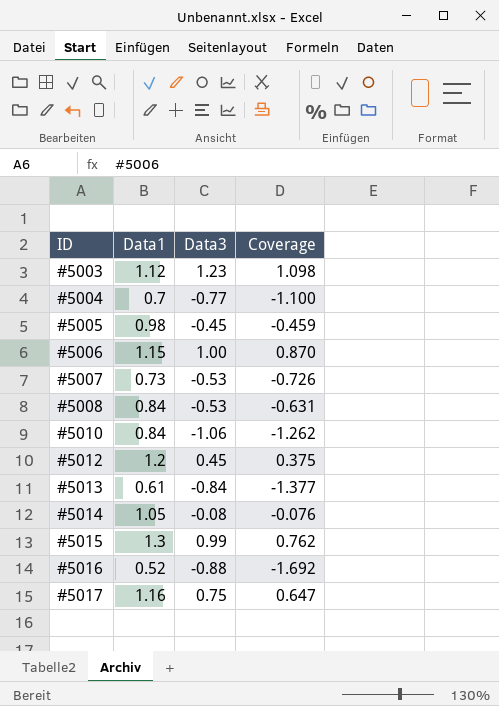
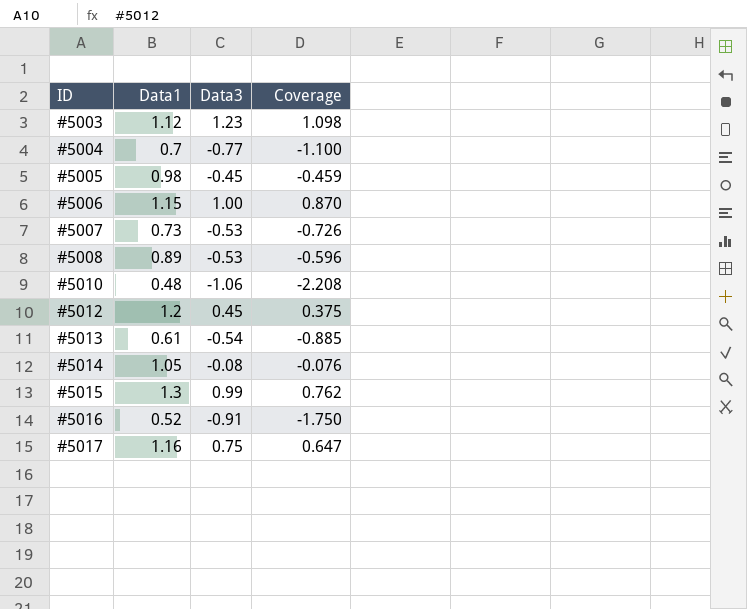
#5008 | Data1: 0.84 -> 0.89
#5008 | Coverage: -0.631 -> -0.596
#5010 | Data1: 0.84 -> 0.48
#5010 | Coverage: -1.262 -> -2.208
#5013 | Data3: -0.84 -> -0.54
#5013 | Coverage: -1.377 -> -0.885
#5016 | Data3: -0.88 -> -0.91
#5016 | Coverage: -1.692 -> -1.750

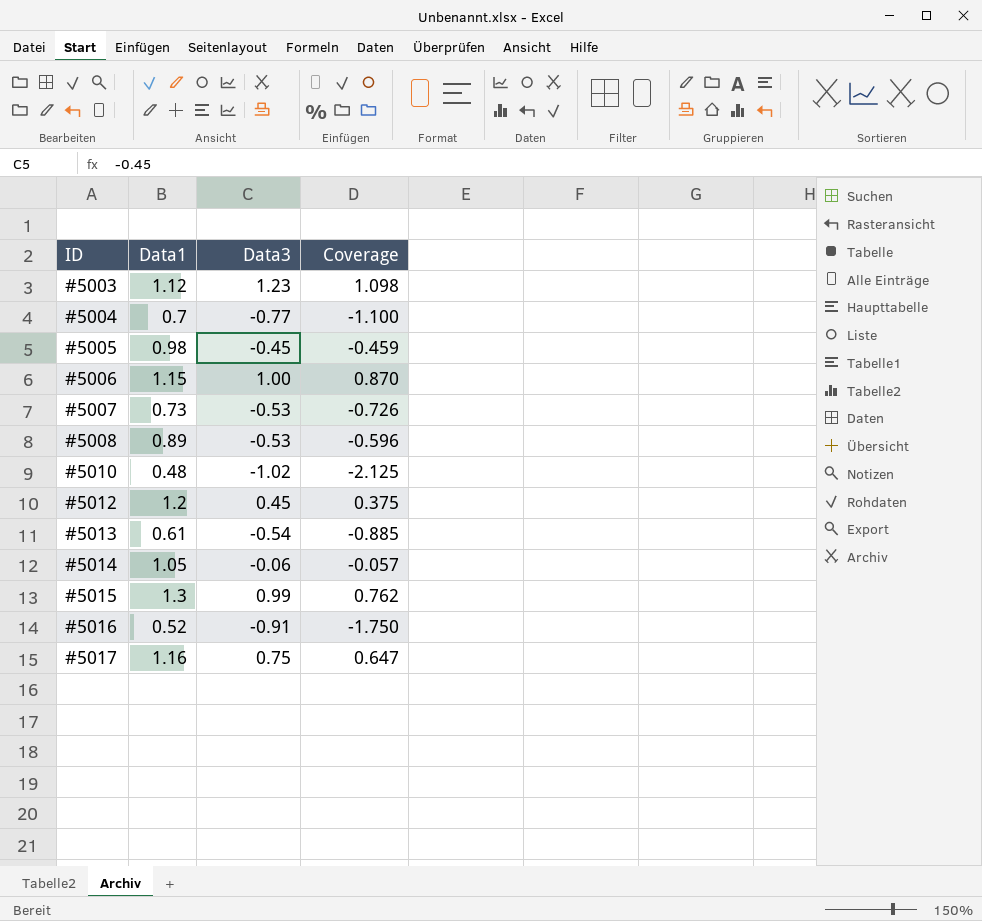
#5010 | Data3: -1.06 -> -1.02
#5010 | Coverage: -2.208 -> -2.125
#5014 | Data3: -0.08 -> -0.06
#5014 | Coverage: -0.076 -> -0.057

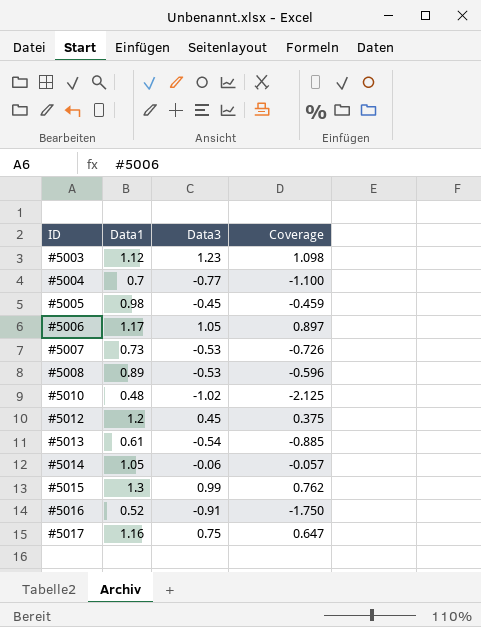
#5006 | Data1: 1.15 -> 1.17
#5006 | Data3: 1.00 -> 1.05
#5006 | Coverage: 0.870 -> 0.897

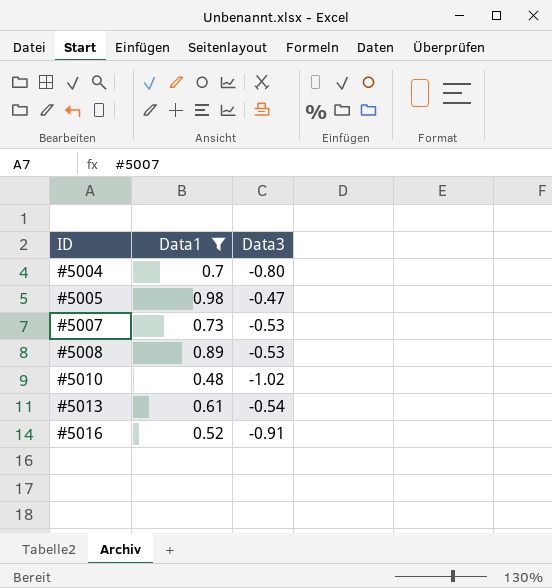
filter: none -> Data1 <= 0.98
column Coverage | formula: [Data3] / [Data1] -> none
#5004 | Data3: -0.77 -> -0.80
#5005 | Data3: -0.45 -> -0.47

